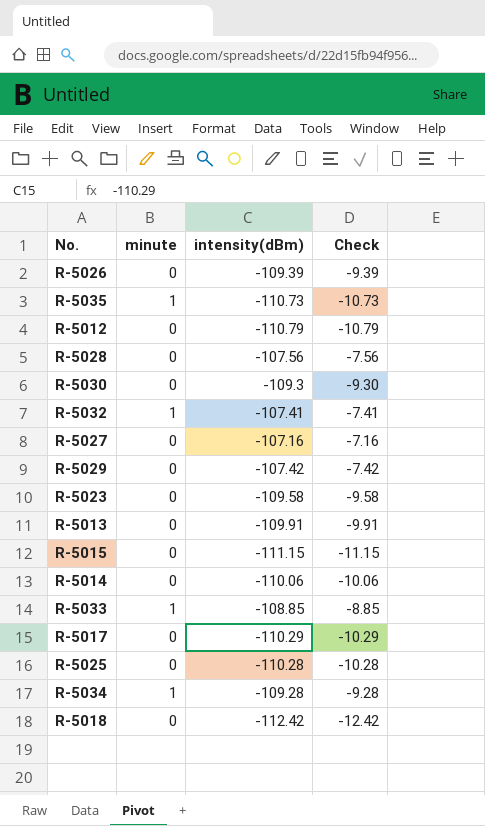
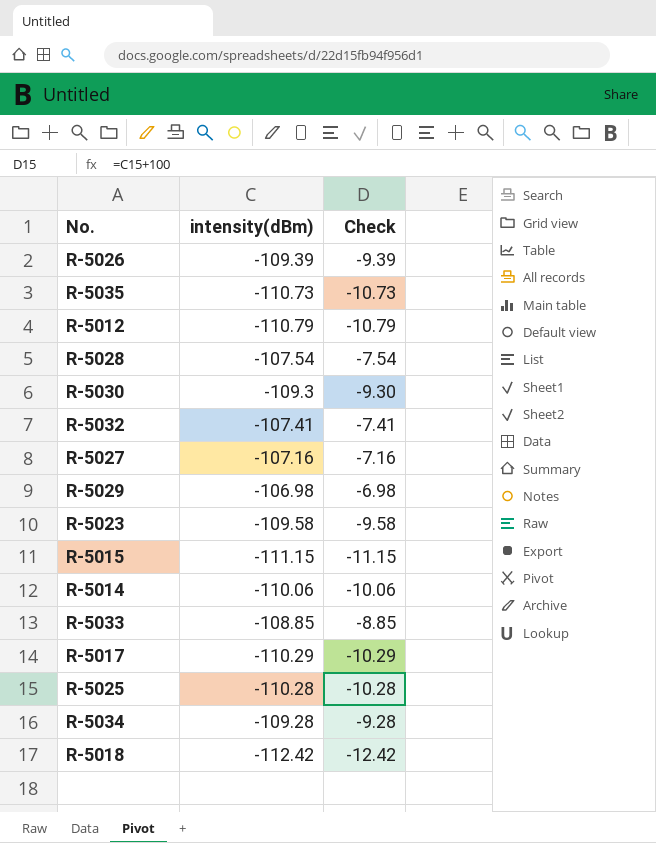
column minute | position: 2 -> none
row R-5013: 0 | -109.91 | -9.91 -> none
R-5028 | intensity(dBm): -107.56 -> -107.54
R-5028 | Check: -7.56 -> -7.54
R-5029 | intensity(dBm): -107.42 -> -106.98
R-5029 | Check: -7.42 -> -6.98

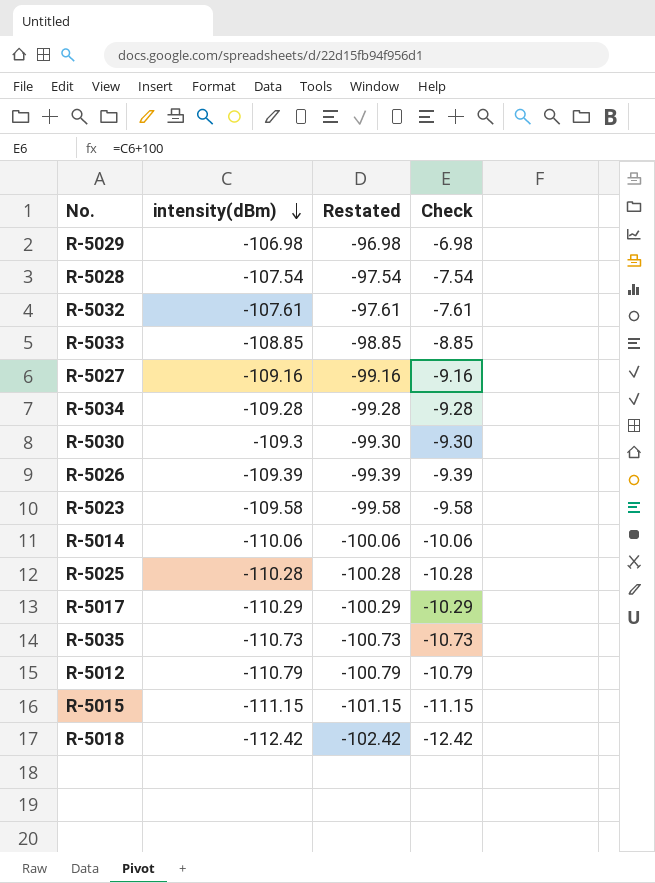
row order: none -> intensity(dBm) descending
column Restated | formula: none -> [intensity(dBm)] + 10
R-5032 | intensity(dBm): -107.41 -> -107.61
R-5032 | Check: -7.41 -> -7.61
R-5027 | intensity(dBm): -107.16 -> -109.16
R-5027 | Check: -7.16 -> -9.16

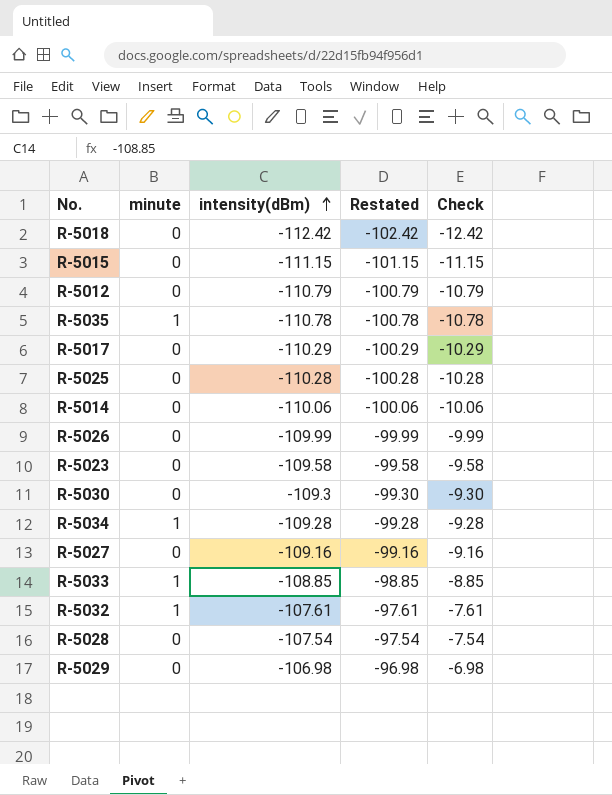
row order: intensity(dBm) descending -> intensity(dBm) ascending
column minute | position: none -> 2
R-5035 | intensity(dBm): -110.73 -> -110.78
R-5035 | Restated: -100.73 -> -100.78
R-5035 | Check: -10.73 -> -10.78
R-5026 | intensity(dBm): -109.39 -> -109.99
R-5026 | Restated: -99.39 -> -99.99
R-5026 | Check: -9.39 -> -9.99

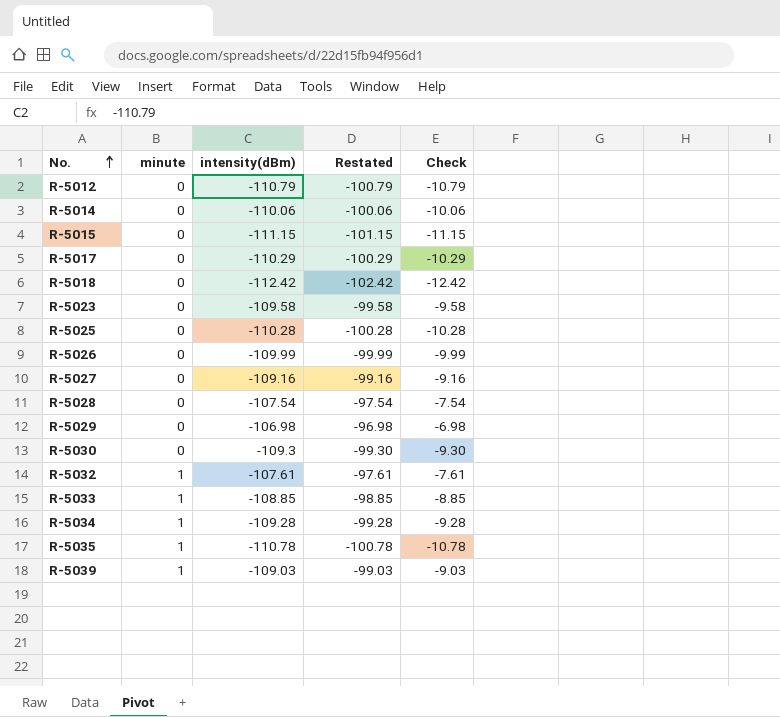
row order: intensity(dBm) ascending -> No. ascending
row R-5039: none -> 1 | -109.03 | -99.03 | -9.03

